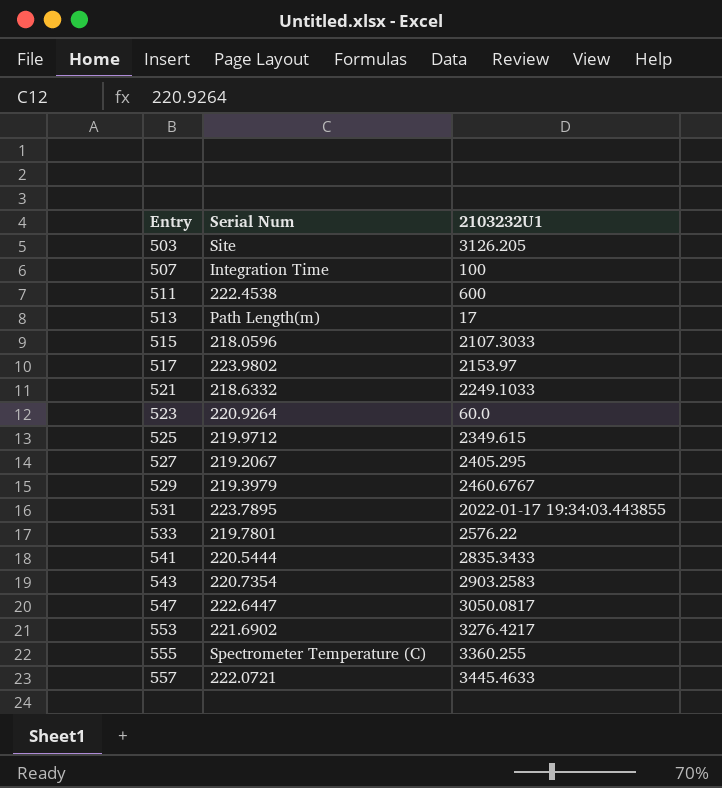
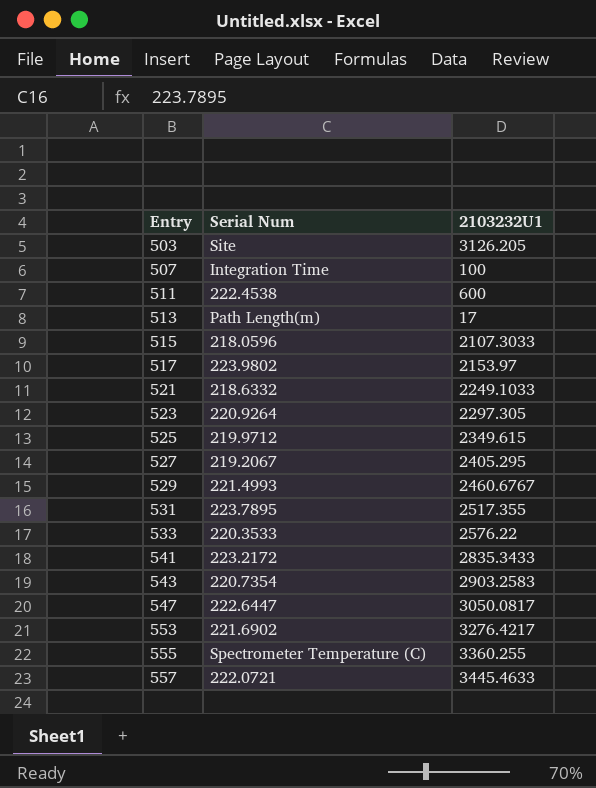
523 | 2103232U1: 60.0 -> 2297.305
529 | Serial Num: 219.3979 -> 221.4993
531 | 2103232U1: 2022-01-17 19:34:03.443855 -> 2517.355
533 | Serial Num: 219.7801 -> 220.3533
541 | Serial Num: 220.5444 -> 223.2172

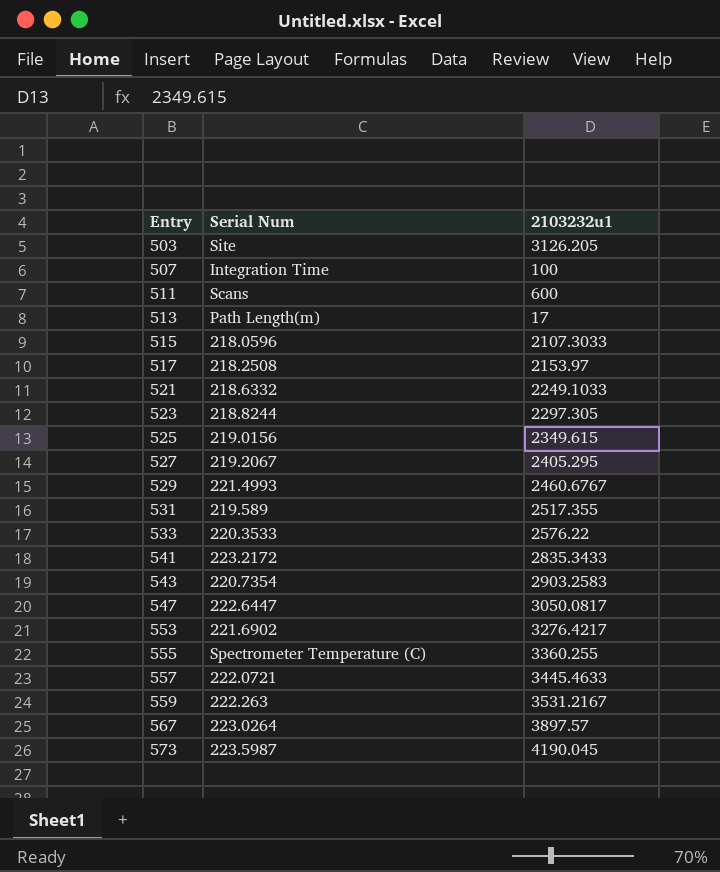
column name: 2103232U1 -> 2103232u1
511 | Serial Num: 222.4538 -> Scans
517 | Serial Num: 223.9802 -> 218.2508
523 | Serial Num: 220.9264 -> 218.8244
525 | Serial Num: 219.9712 -> 219.0156
531 | Serial Num: 223.7895 -> 219.589
row 559: none -> 222.263 | 3531.2167
row 567: none -> 223.0264 | 3897.57
row 573: none -> 223.5987 | 4190.045

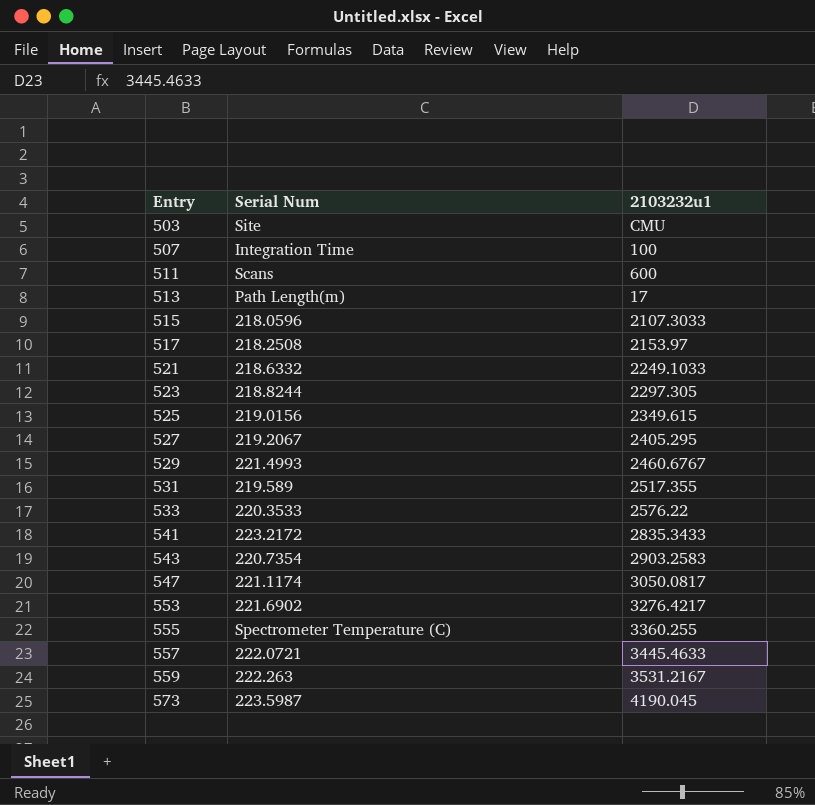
row 567: 223.0264 | 3897.57 -> none
503 | 2103232u1: 3126.205 -> CMU
547 | Serial Num: 222.6447 -> 221.1174

